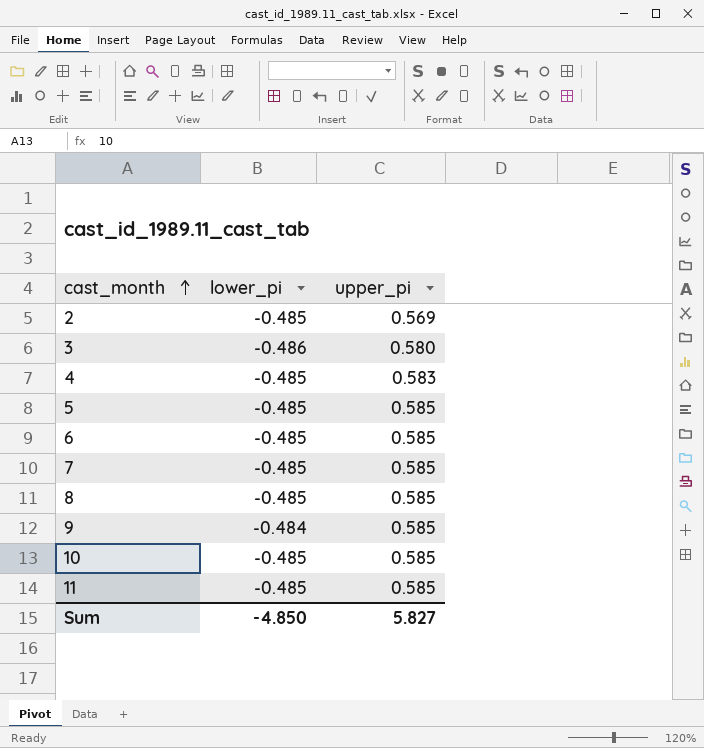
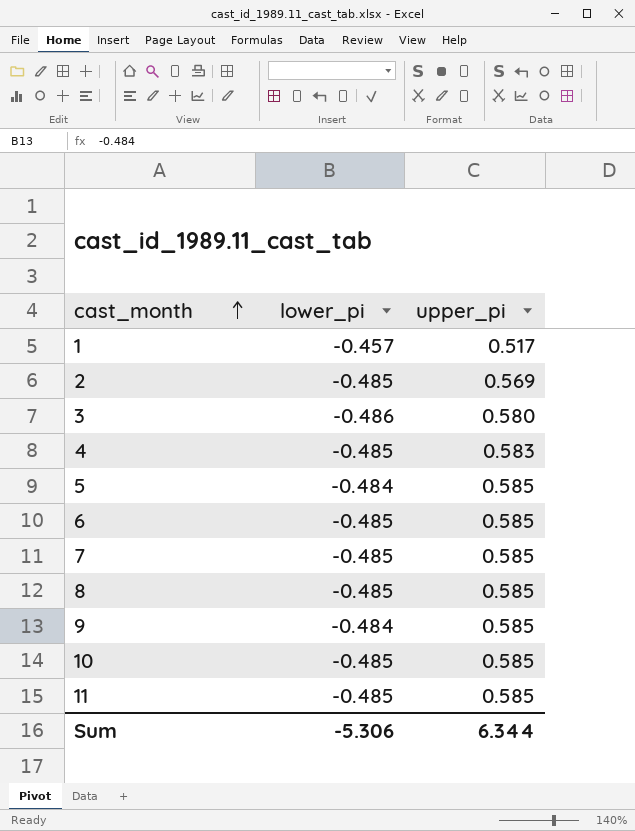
row 1: none -> -0.457 | 0.517
5 | lower_pi: -0.485 -> -0.484
Sum | lower_pi: -4.850 -> -5.306
Sum | upper_pi: 5.827 -> 6.344

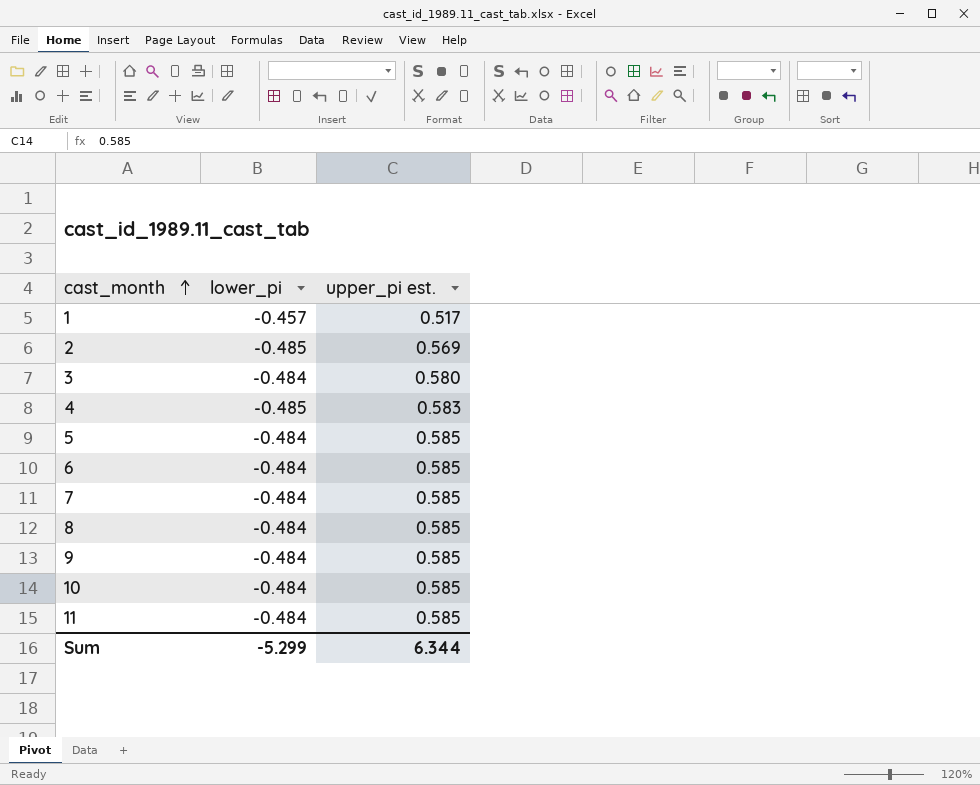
column name: upper_pi -> upper_pi est.
3 | lower_pi: -0.486 -> -0.484
6 | lower_pi: -0.485 -> -0.484
7 | lower_pi: -0.485 -> -0.484
8 | lower_pi: -0.485 -> -0.484
10 | lower_pi: -0.485 -> -0.484
11 | lower_pi: -0.485 -> -0.484
Sum | lower_pi: -5.306 -> -5.299

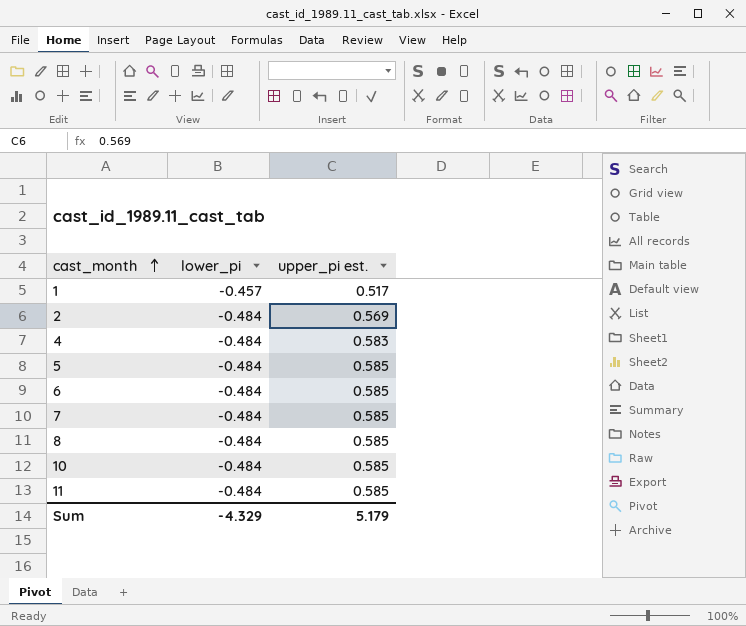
row 3: -0.484 | 0.580 -> none
row 9: -0.484 | 0.585 -> none
2 | lower_pi: -0.485 -> -0.484
4 | lower_pi: -0.485 -> -0.484
Sum | lower_pi: -5.299 -> -4.329
Sum | upper_pi est.: 6.344 -> 5.179

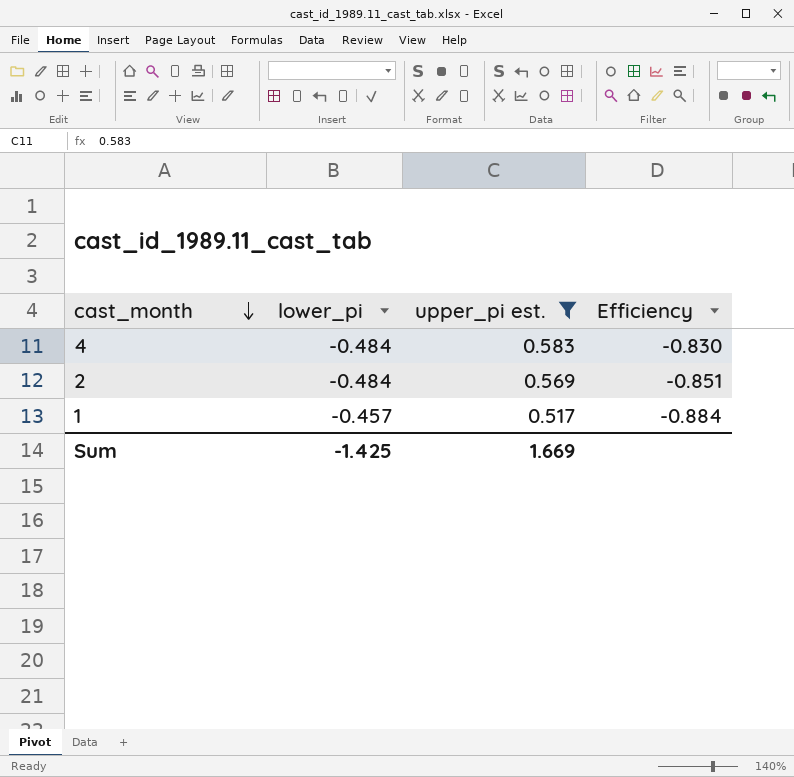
filter: none -> upper_pi est. != 0.585
row order: cast_month ascending -> cast_month descending
column Efficiency | formula: none -> [lower_pi] / [upper_pi est.]
Sum | lower_pi: -4.329 -> -1.425
Sum | upper_pi est.: 5.179 -> 1.669

